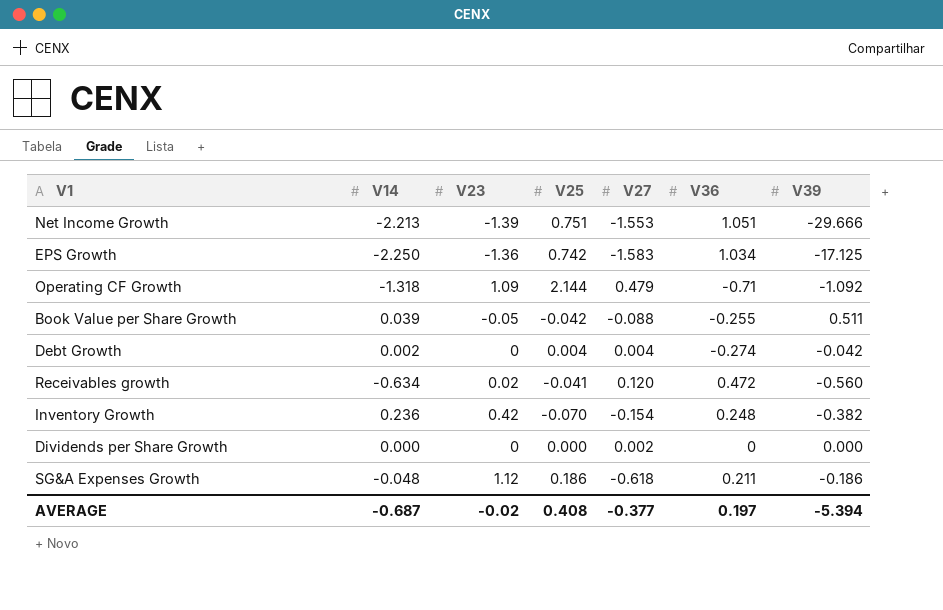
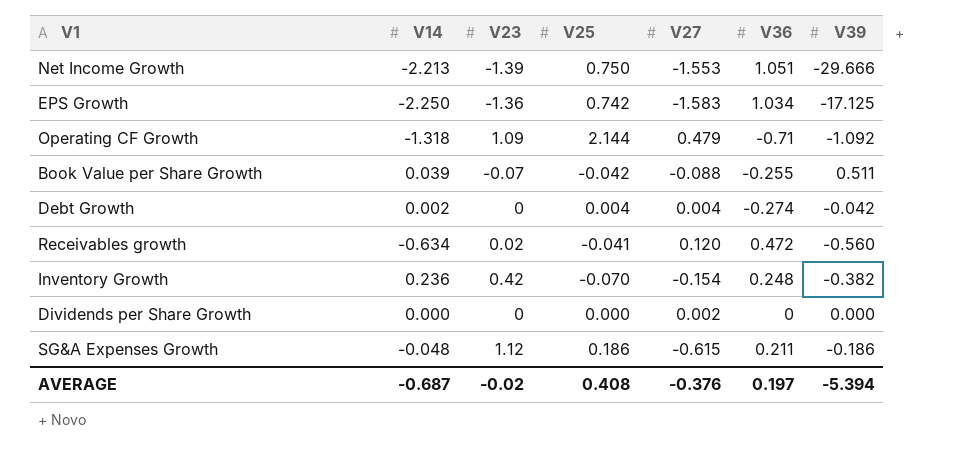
Net Income Growth | V25: 0.751 -> 0.750
Book Value per Share Growth | V23: -0.05 -> -0.07
SG&A Expenses Growth | V27: -0.618 -> -0.615
AVERAGE | V27: -0.377 -> -0.376

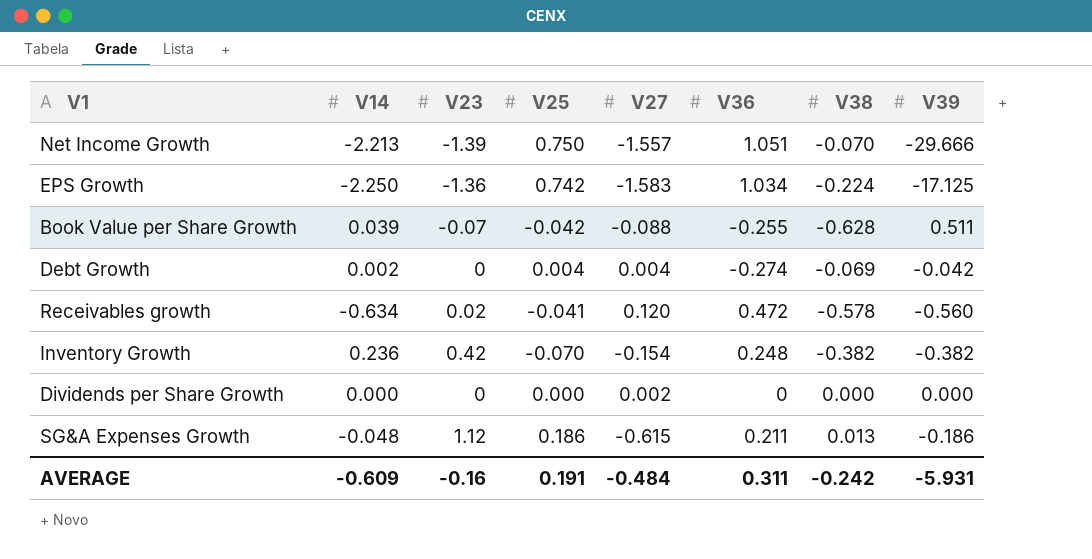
column V38 | position: none -> 7
row Operating CF Growth: -1.318 | 1.09 | 2.144 | 0.479 | -0.71 | -1.092 -> none
Net Income Growth | V27: -1.553 -> -1.557
AVERAGE | V14: -0.687 -> -0.609
AVERAGE | V23: -0.02 -> -0.16
AVERAGE | V25: 0.408 -> 0.191
AVERAGE | V27: -0.376 -> -0.484
AVERAGE | V36: 0.197 -> 0.311
AVERAGE | V39: -5.394 -> -5.931

